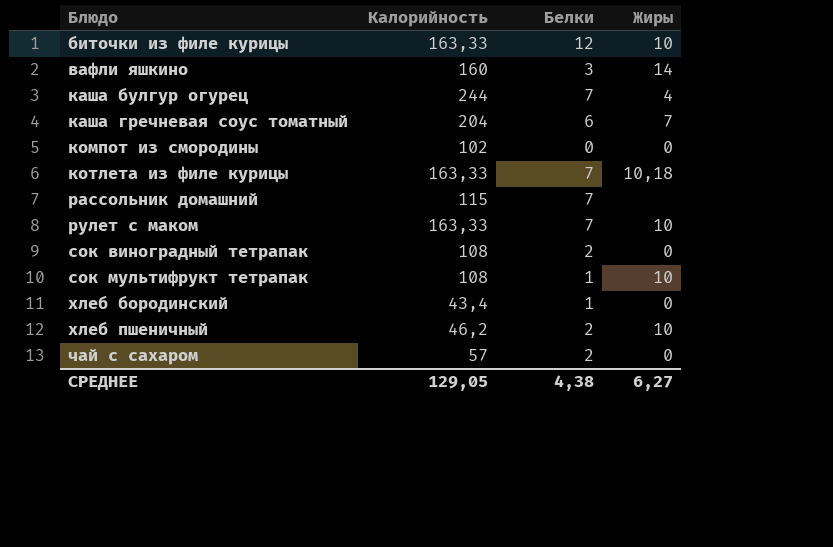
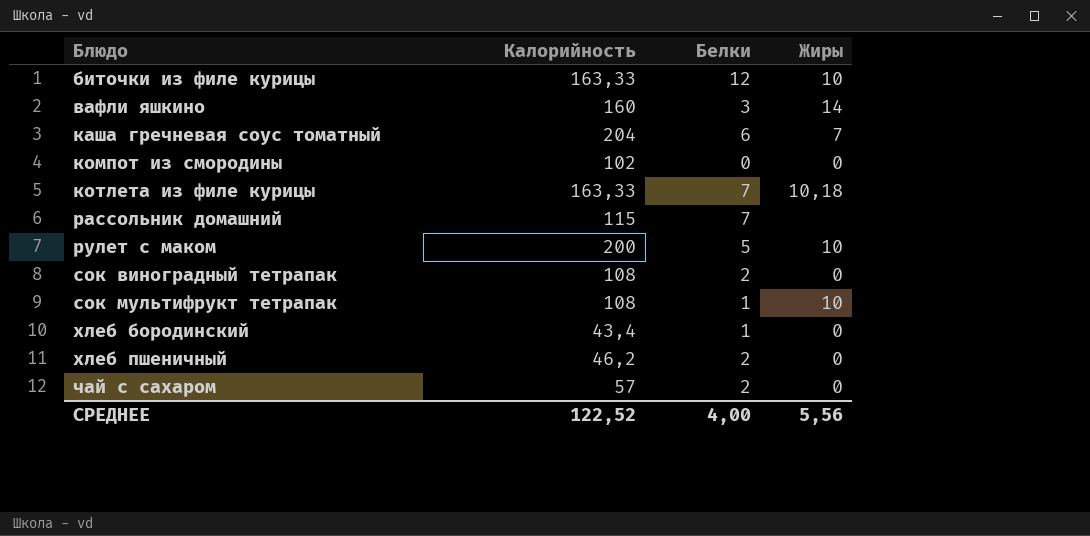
row каша булгур огурец: 244 | 7 | 4 -> none
рулет с маком | Калорийность: 163,33 -> 200
рулет с маком | Белки: 7 -> 5
хлеб пшеничный | Жиры: 10 -> 0
СРЕДНЕЕ | Калорийность: 129,05 -> 122,52
СРЕДНЕЕ | Белки: 4,38 -> 4,00
СРЕДНЕЕ | Жиры: 6,27 -> 5,56

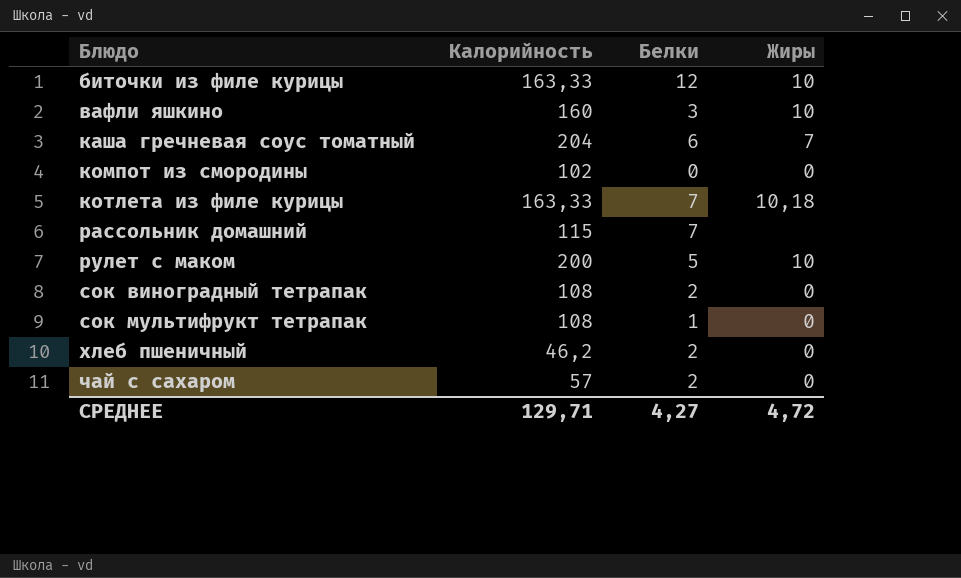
row хлеб бородинский: 43,4 | 1 | 0 -> none
вафли яшкино | Жиры: 14 -> 10
сок мультифрукт тетрапак | Жиры: 10 -> 0
СРЕДНЕЕ | Калорийность: 122,52 -> 129,71
СРЕДНЕЕ | Белки: 4,00 -> 4,27
СРЕДНЕЕ | Жиры: 5,56 -> 4,72

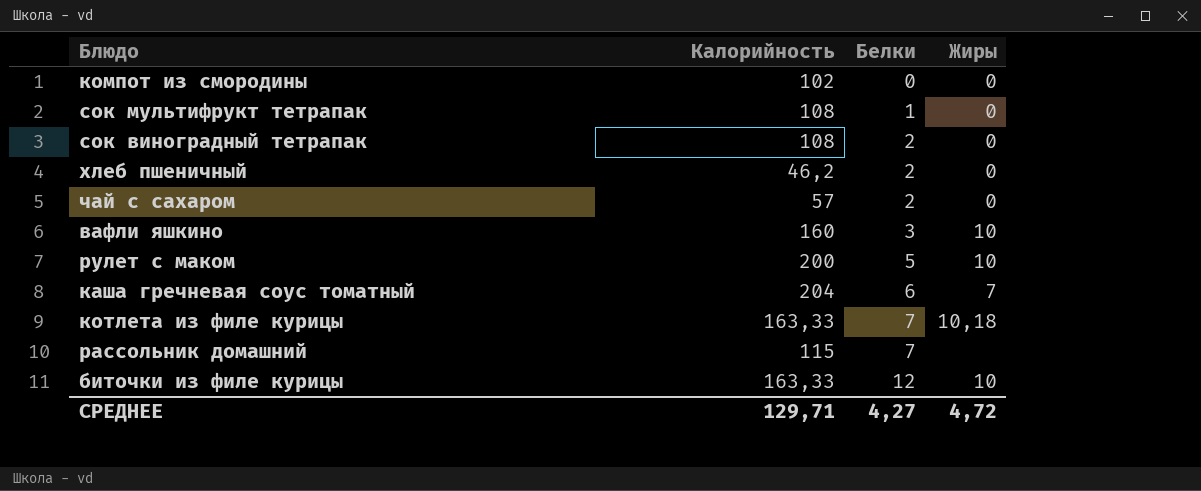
row order: Блюдо ascending -> Белки ascending

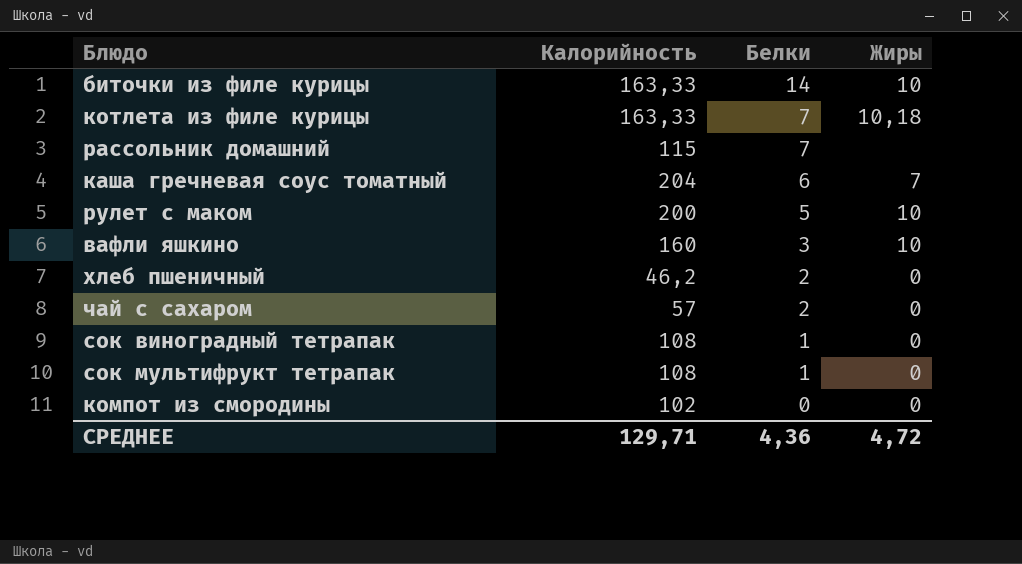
row order: Белки ascending -> Белки descending
биточки из филе курицы | Белки: 12 -> 14
сок виноградный тетрапак | Белки: 2 -> 1
СРЕДНЕЕ | Белки: 4,27 -> 4,36

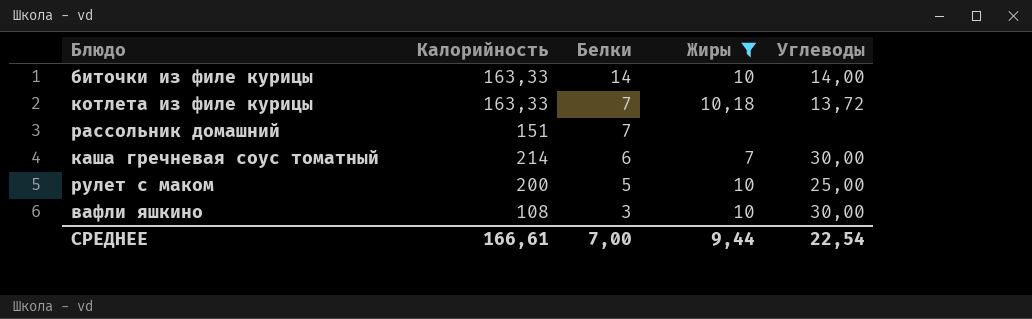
filter: none -> Жиры != 0
column Углеводы | position: none -> 5
рассольник домашний | Калорийность: 115 -> 151
каша гречневая соус томатный | Калорийность: 204 -> 214
вафли яшкино | Калорийность: 160 -> 108
СРЕДНЕЕ | Калорийность: 129,71 -> 166,61
СРЕДНЕЕ | Белки: 4,36 -> 7,00
СРЕДНЕЕ | Жиры: 4,72 -> 9,44

